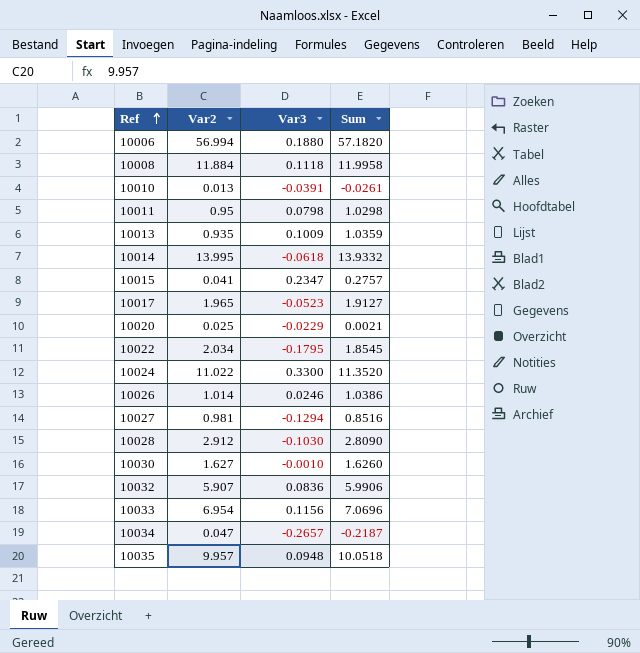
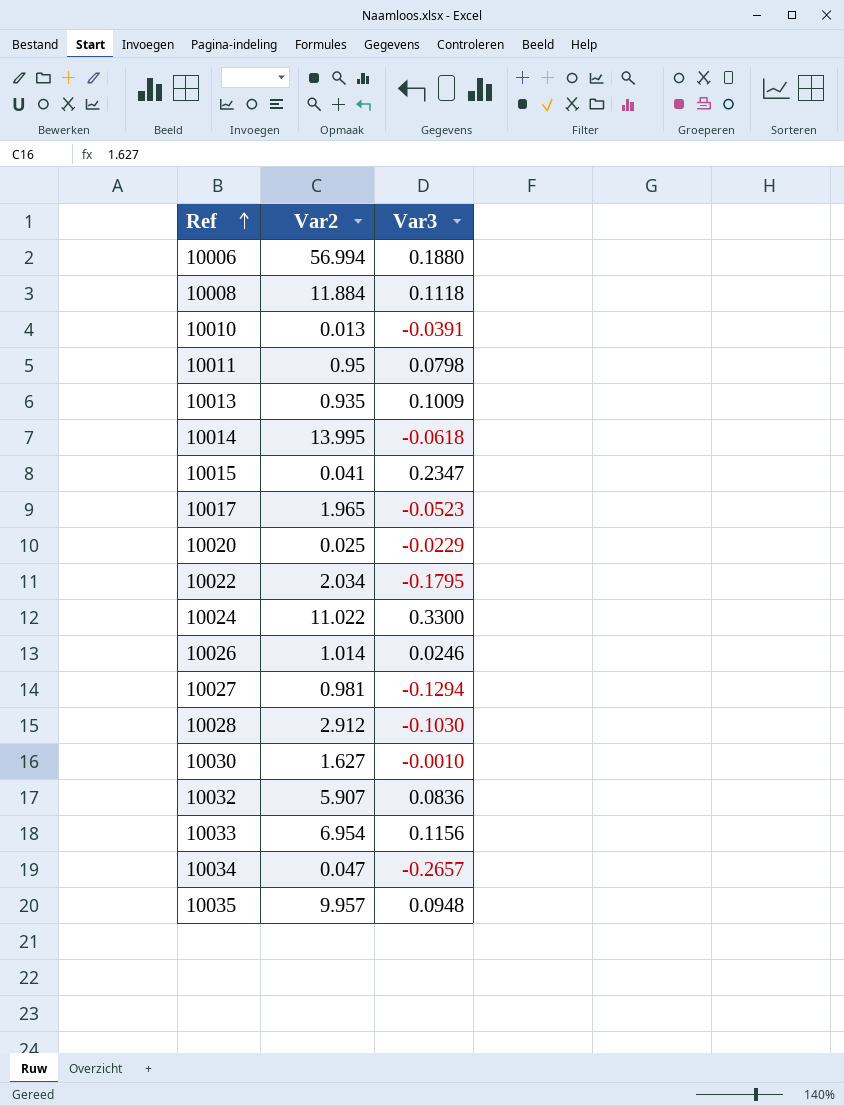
column Sum | formula: [Var2] + [Var3] -> none

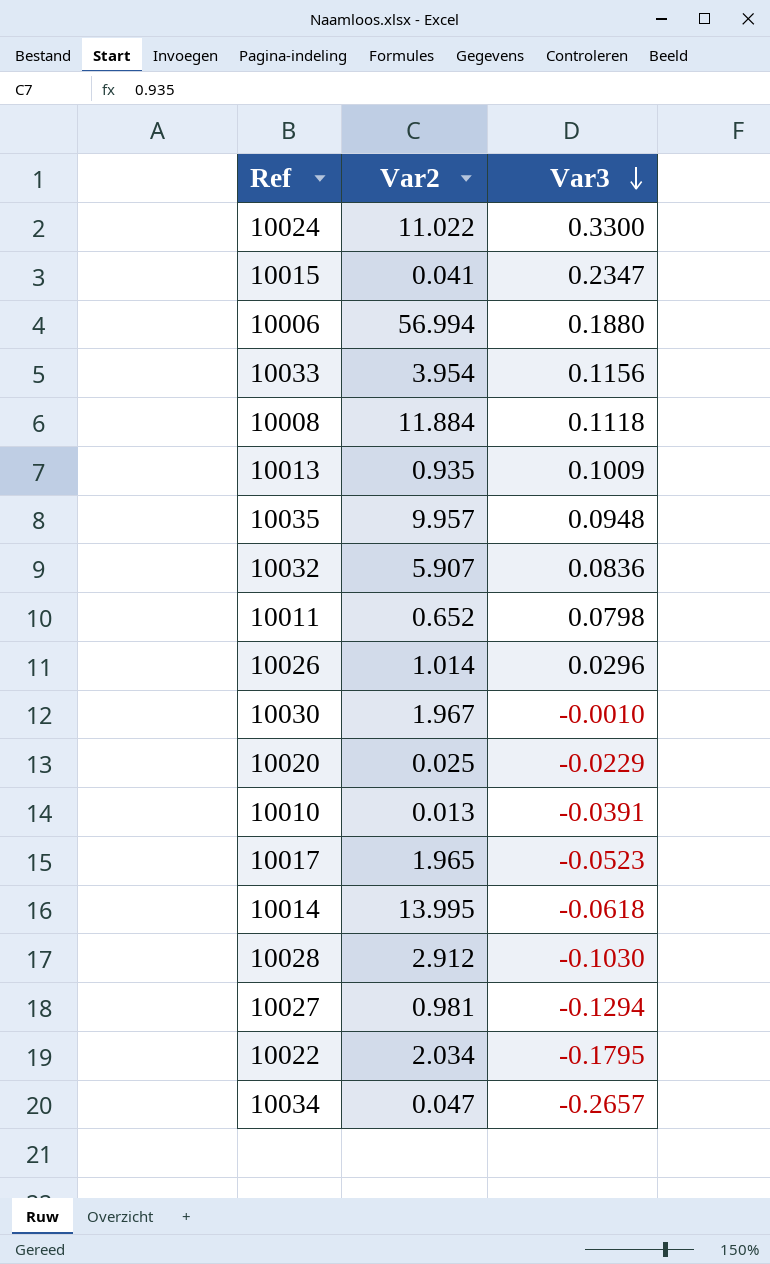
row order: Ref ascending -> Var3 descending
10033 | Var2: 6.954 -> 3.954
10011 | Var2: 0.95 -> 0.652
10026 | Var3: 0.0246 -> 0.0296
10030 | Var2: 1.627 -> 1.967

